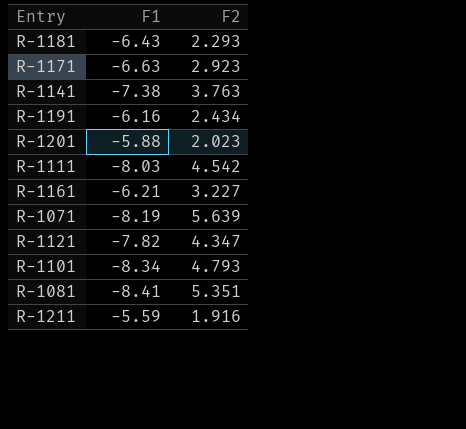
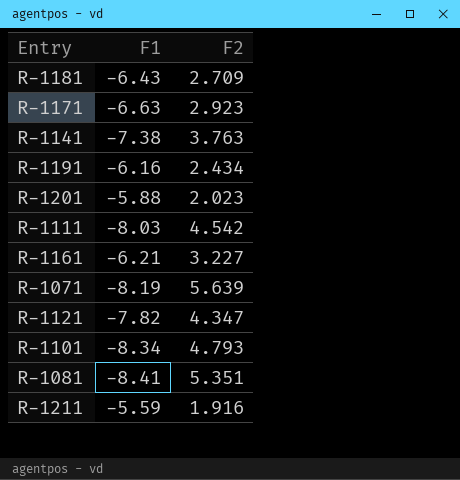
R-1181 | F2: 2.293 -> 2.709

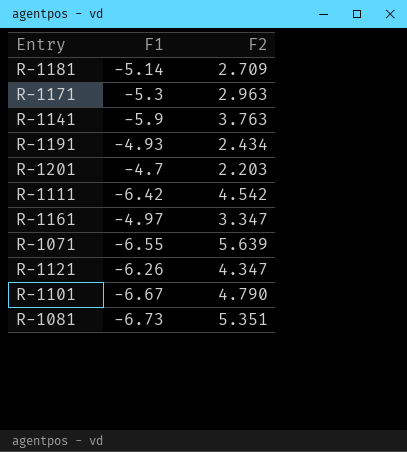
row R-1211: -5.59 | 1.916 -> none
R-1181 | F1: -6.43 -> -5.14
R-1171 | F1: -6.63 -> -5.3
R-1171 | F2: 2.923 -> 2.963
R-1141 | F1: -7.38 -> -5.9
R-1191 | F1: -6.16 -> -4.93
R-1201 | F1: -5.88 -> -4.7
R-1201 | F2: 2.023 -> 2.203
R-1111 | F1: -8.03 -> -6.42
R-1161 | F1: -6.21 -> -4.97
R-1161 | F2: 3.227 -> 3.347
R-1071 | F1: -8.19 -> -6.55
R-1121 | F1: -7.82 -> -6.26
R-1101 | F1: -8.34 -> -6.67
R-1101 | F2: 4.793 -> 4.790
R-1081 | F1: -8.41 -> -6.73

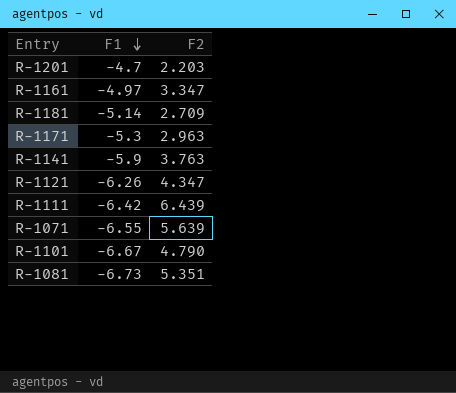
row order: none -> F1 descending
row R-1191: -4.93 | 2.434 -> none
R-1111 | F2: 4.542 -> 6.439

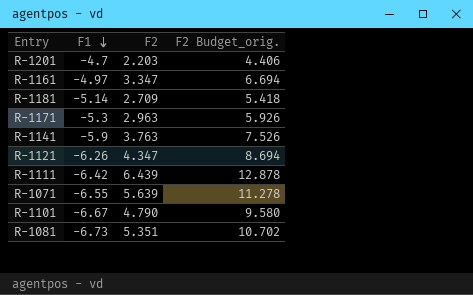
column F2 Budget_orig. | formula: none -> [F2] * 2

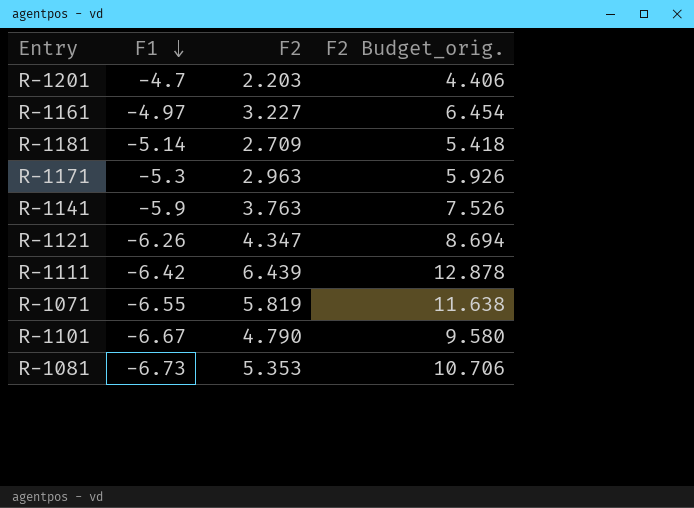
R-1161 | F2: 3.347 -> 3.227
R-1161 | F2 Budget_orig.: 6.694 -> 6.454
R-1071 | F2: 5.639 -> 5.819
R-1071 | F2 Budget_orig.: 11.278 -> 11.638
R-1081 | F2: 5.351 -> 5.353
R-1081 | F2 Budget_orig.: 10.702 -> 10.706

